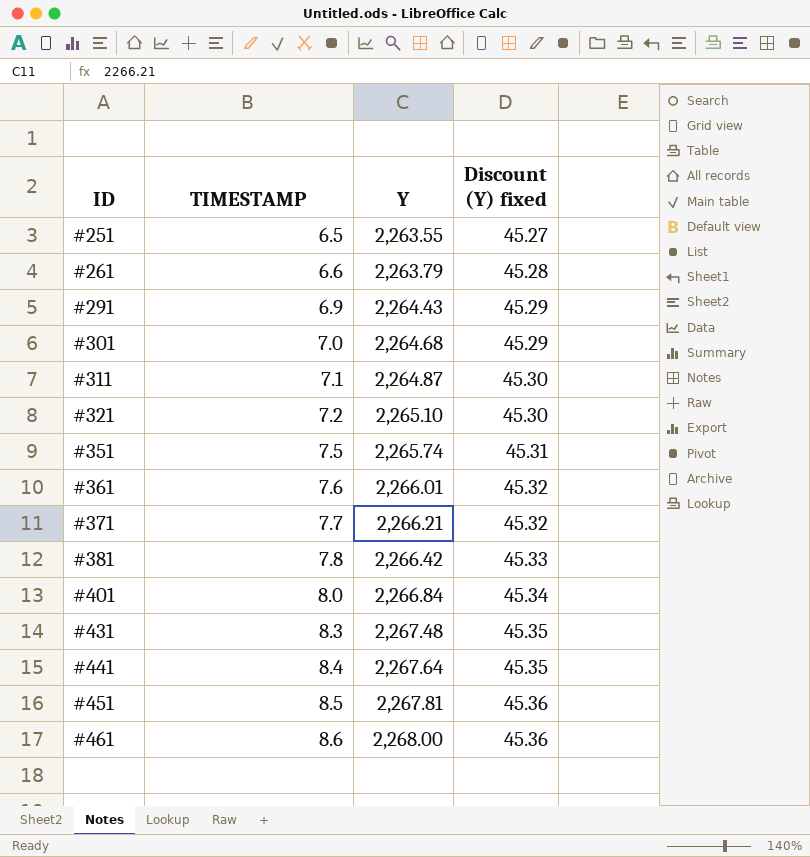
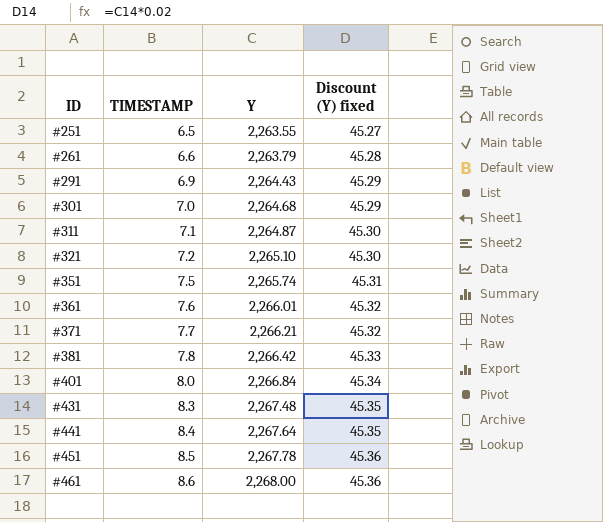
#451 | Y: 2,267.81 -> 2,267.78

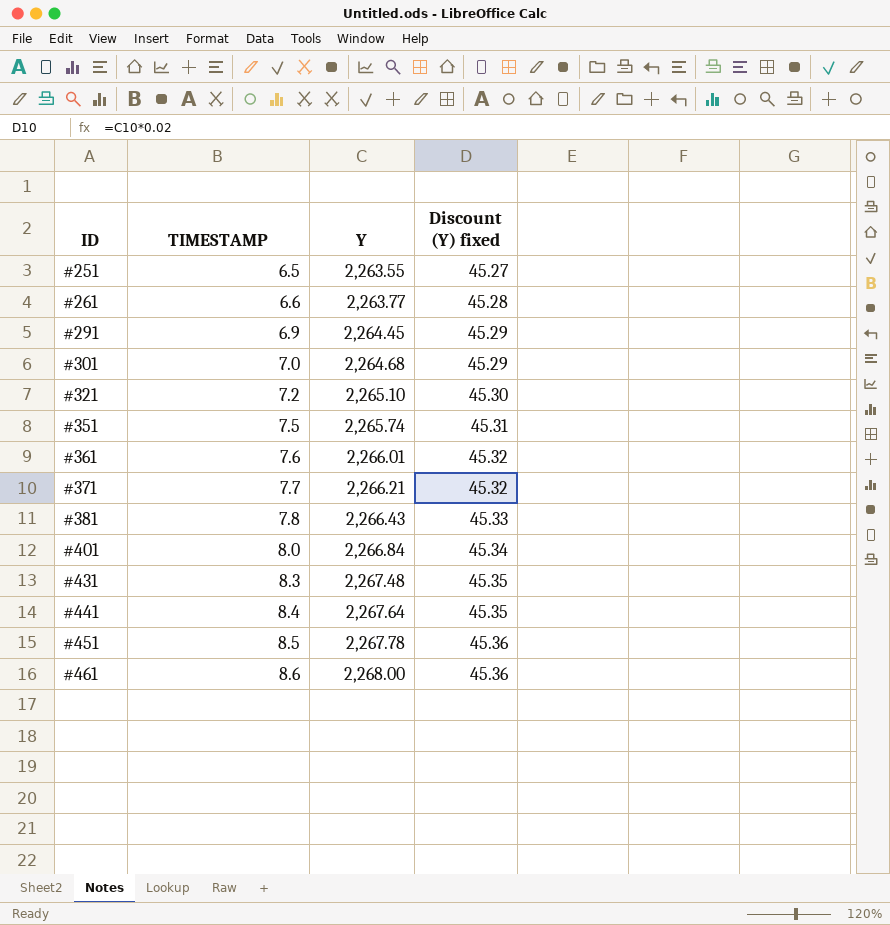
row #311: 7.1 | 2,264.87 | 45.30 -> none
#261 | Y: 2,263.79 -> 2,263.77
#291 | Y: 2,264.43 -> 2,264.45
#381 | Y: 2,266.42 -> 2,266.43

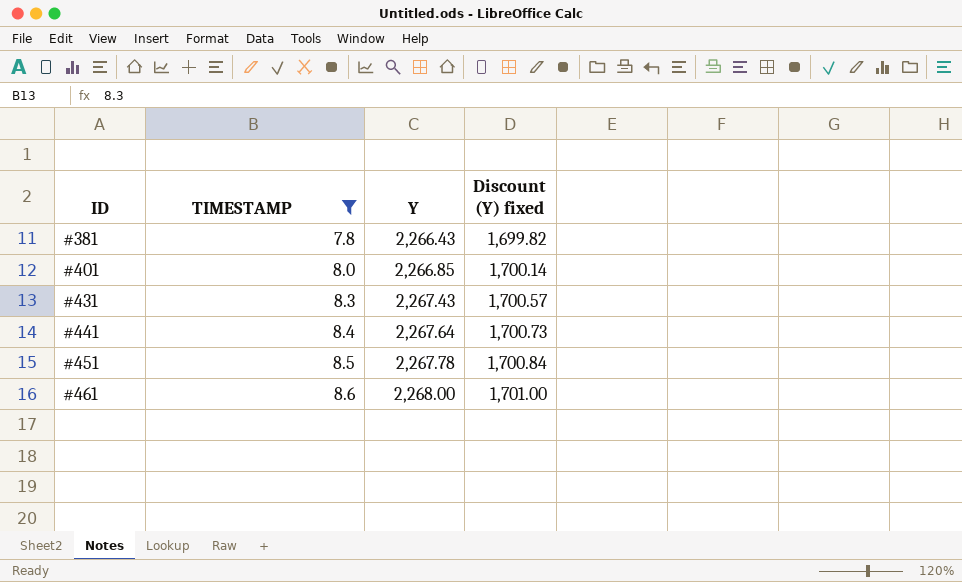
filter: none -> TIMESTAMP >= 7.8
column Discount (Y) fixed | formula: [Y] * 0.02 -> [Y] * 0.75
#401 | Y: 2,266.84 -> 2,266.85
#431 | Y: 2,267.48 -> 2,267.43

